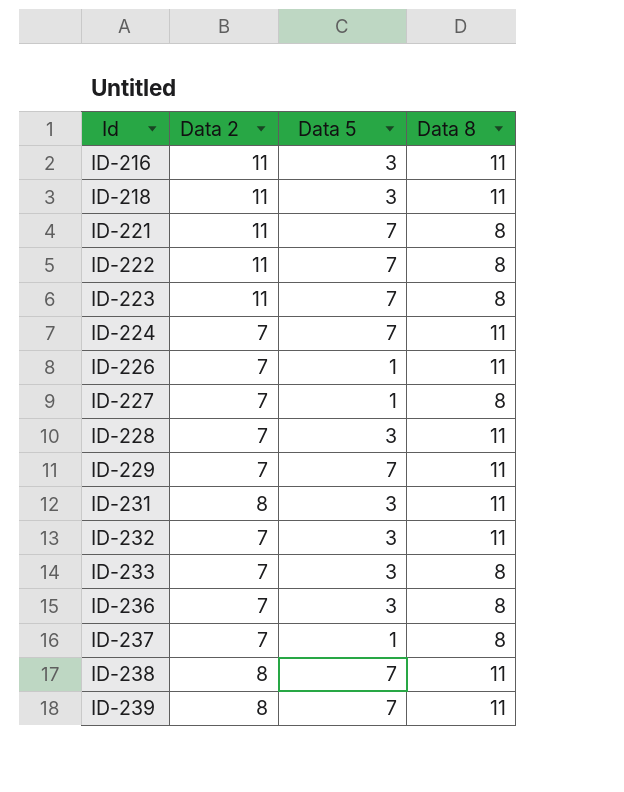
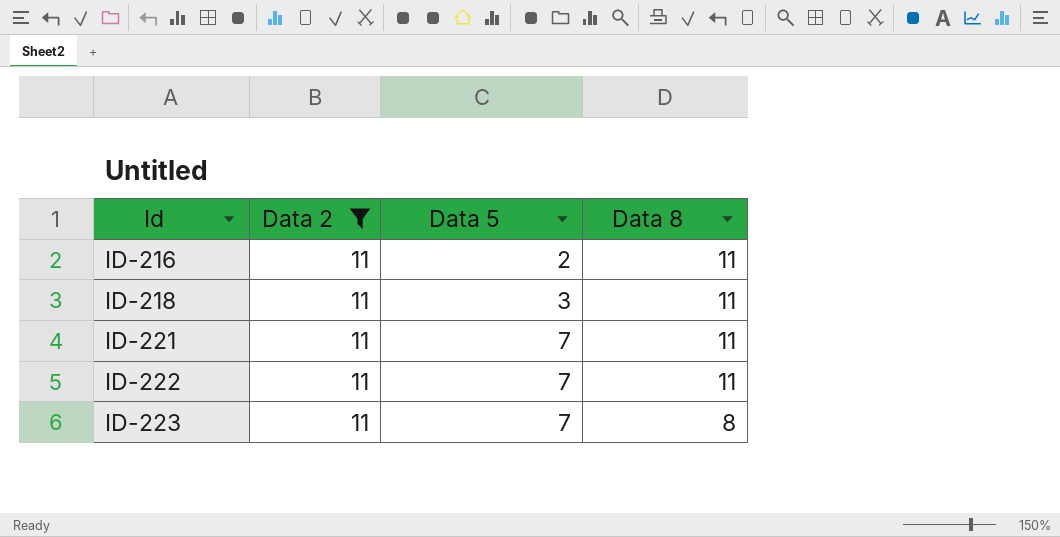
filter: none -> Data 2 = 11
ID-216 | Data 5: 3 -> 2
ID-221 | Data 8: 8 -> 11
ID-222 | Data 8: 8 -> 11

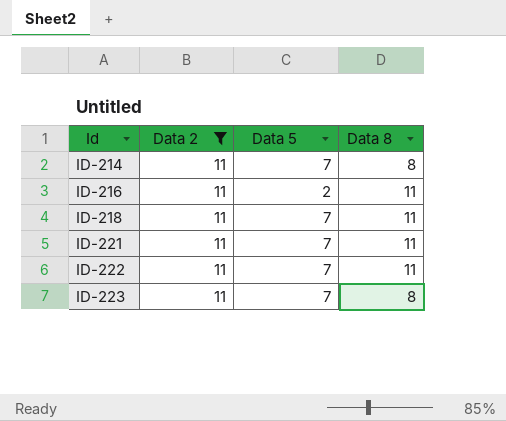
row ID-214: none -> 11 | 7 | 8
ID-218 | Data 5: 3 -> 7

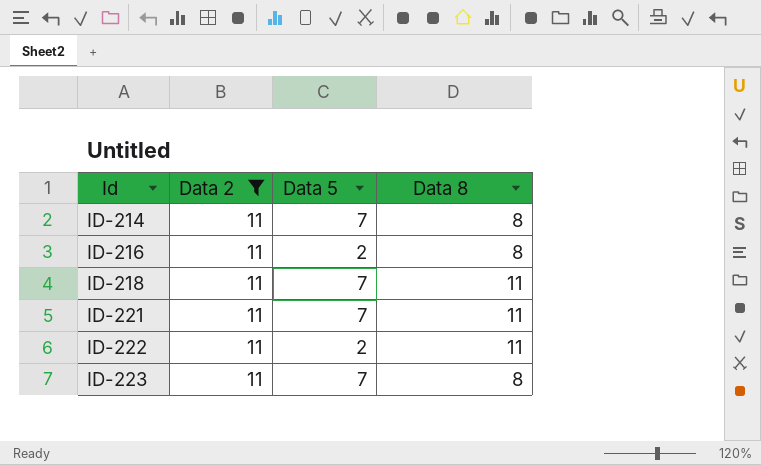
ID-216 | Data 8: 11 -> 8
ID-222 | Data 5: 7 -> 2

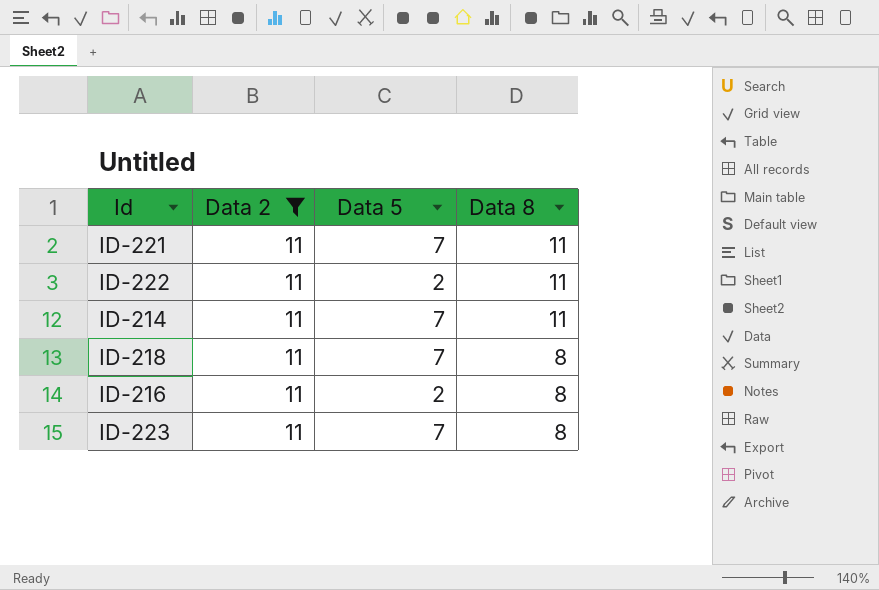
row order: Id ascending -> Data 8 descending
ID-214 | Data 8: 8 -> 11
ID-218 | Data 8: 11 -> 8

